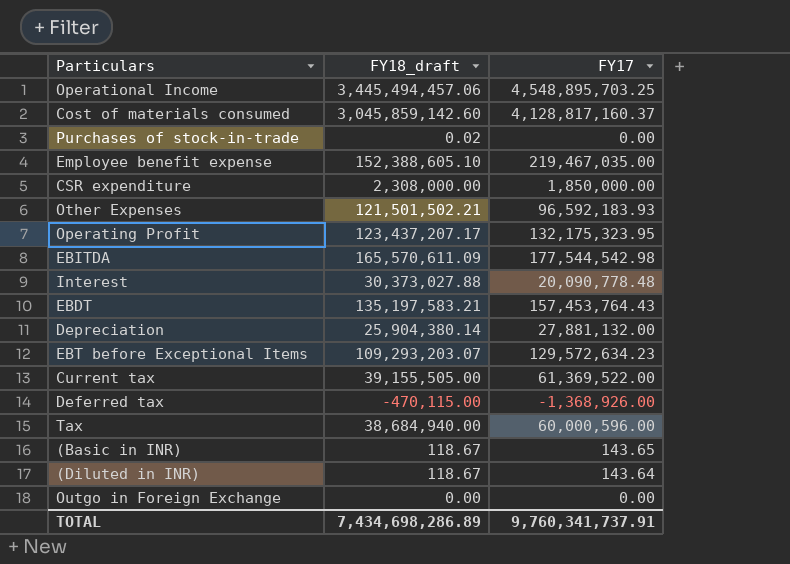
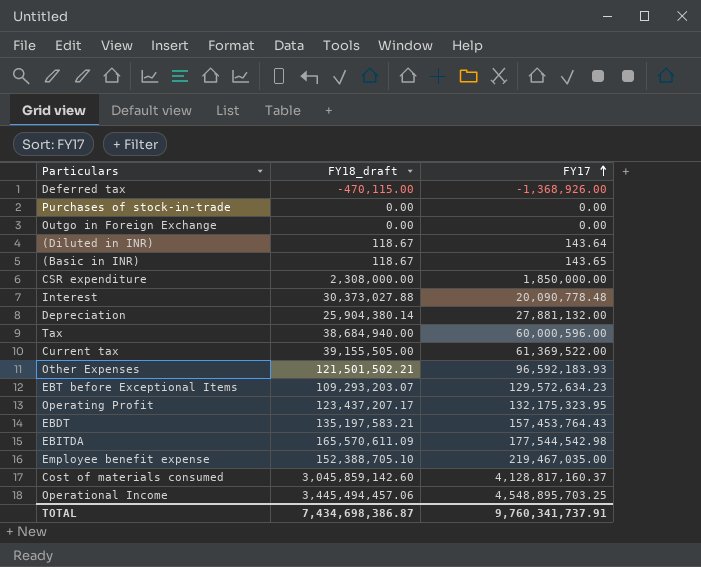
row order: none -> FY17 ascending
Purchases of stock-in-trade | FY18_draft: 0.02 -> 0.00
Employee benefit expense | FY18_draft: 152,388,605.10 -> 152,388,705.10
TOTAL | FY18_draft: 7,434,698,286.89 -> 7,434,698,386.87

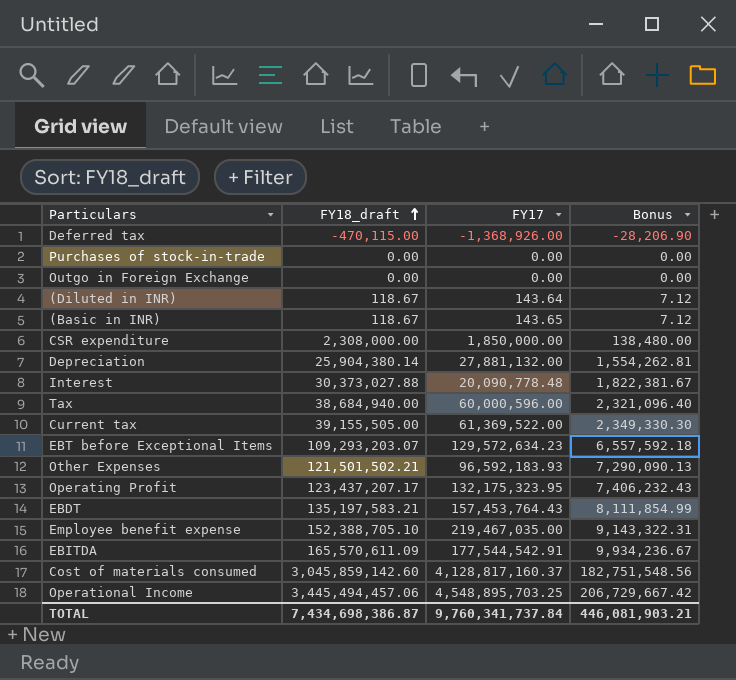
row order: FY17 ascending -> FY18_draft ascending
column Bonus | formula: none -> [FY18_draft] * 0.06
EBITDA | FY17: 177,544,542.98 -> 177,544,542.91
TOTAL | FY17: 9,760,341,737.91 -> 9,760,341,737.84

